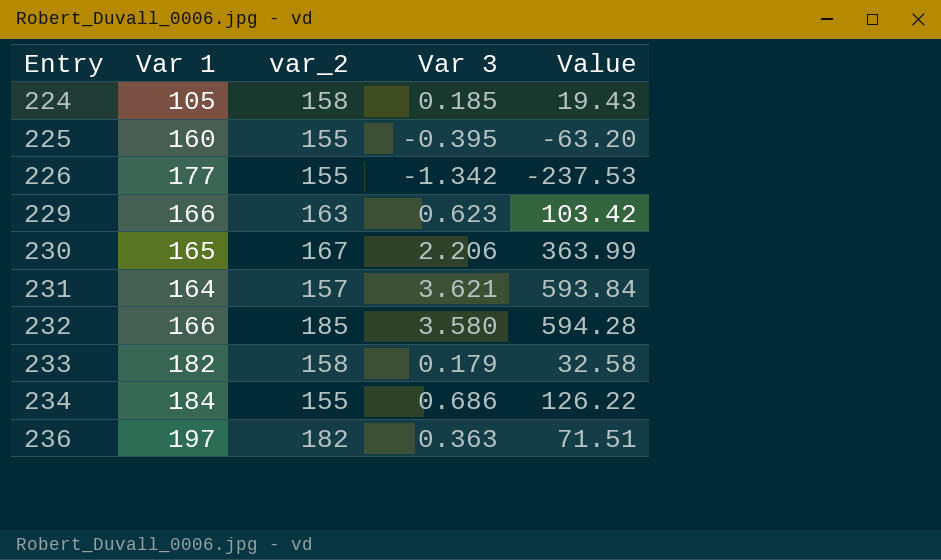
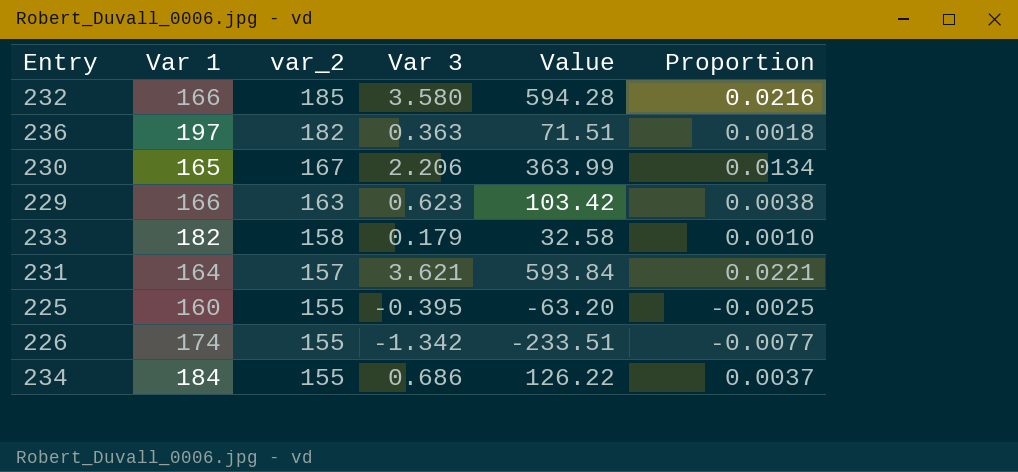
row order: Entry ascending -> var_2 descending
column Proportion | formula: none -> [Var 3] / [Var 1]
row 224: 105 | 158 | 0.185 | 19.43 -> none
226 | Var 1: 177 -> 174
226 | Value: -237.53 -> -233.51

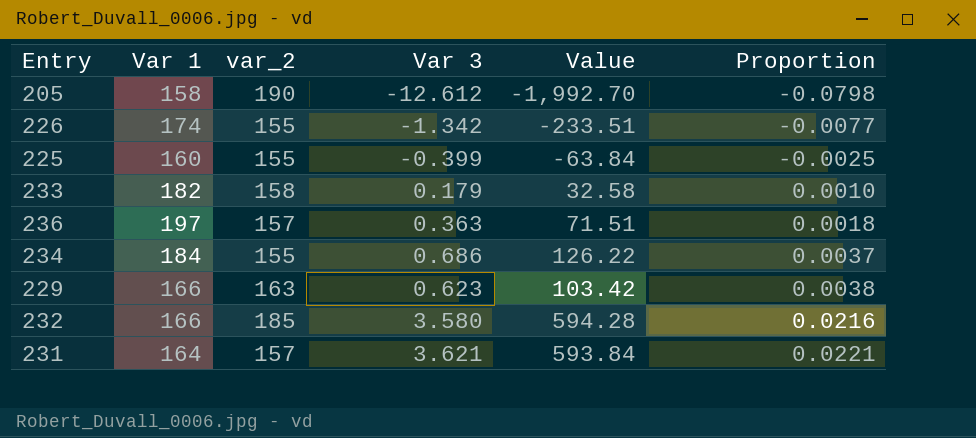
row order: var_2 descending -> Proportion ascending
row 230: 165 | 167 | 2.206 | 363.99 | 0.0134 -> none
row 205: none -> 158 | 190 | -12.612 | -1,992.70 | -0.0798
225 | Var 3: -0.395 -> -0.399
225 | Value: -63.20 -> -63.84
236 | var_2: 182 -> 157

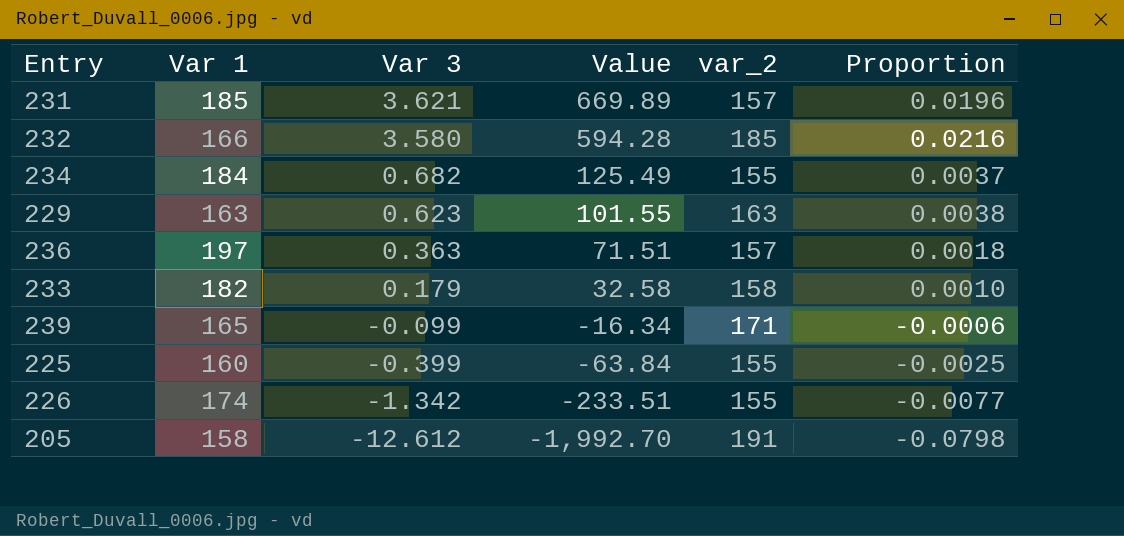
row order: Proportion ascending -> Var 3 descending
column var_2 | position: 3 -> 5
231 | Var 1: 164 -> 185
231 | Value: 593.84 -> 669.89
231 | Proportion: 0.0221 -> 0.0196
234 | Var 3: 0.686 -> 0.682
234 | Value: 126.22 -> 125.49
229 | Var 1: 166 -> 163
229 | Value: 103.42 -> 101.55
row 239: none -> 165 | -0.099 | -16.34 | 171 | -0.0006
205 | var_2: 190 -> 191

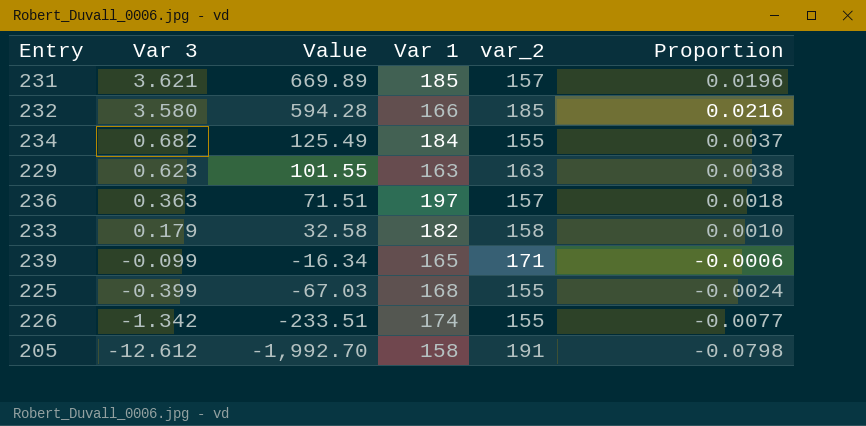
column Var 1 | position: 2 -> 4
225 | Value: -63.84 -> -67.03
225 | Var 1: 160 -> 168
225 | Proportion: -0.0025 -> -0.0024

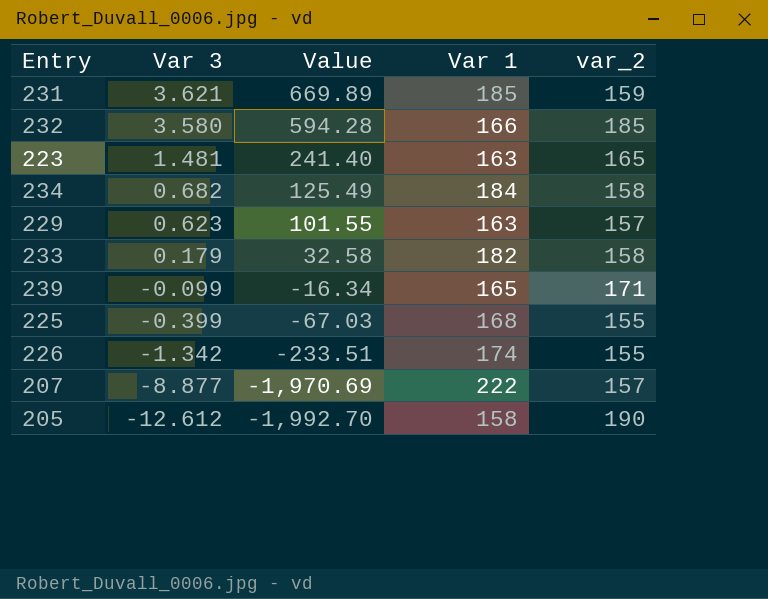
column Proportion | formula: [Var 3] / [Var 1] -> none
row 236: 0.363 | 71.51 | 197 | 157 | 0.0018 -> none
231 | var_2: 157 -> 159
row 223: none -> 1.481 | 241.40 | 163 | 165
234 | var_2: 155 -> 158
229 | var_2: 163 -> 157
row 207: none -> -8.877 | -1,970.69 | 222 | 157
205 | var_2: 191 -> 190

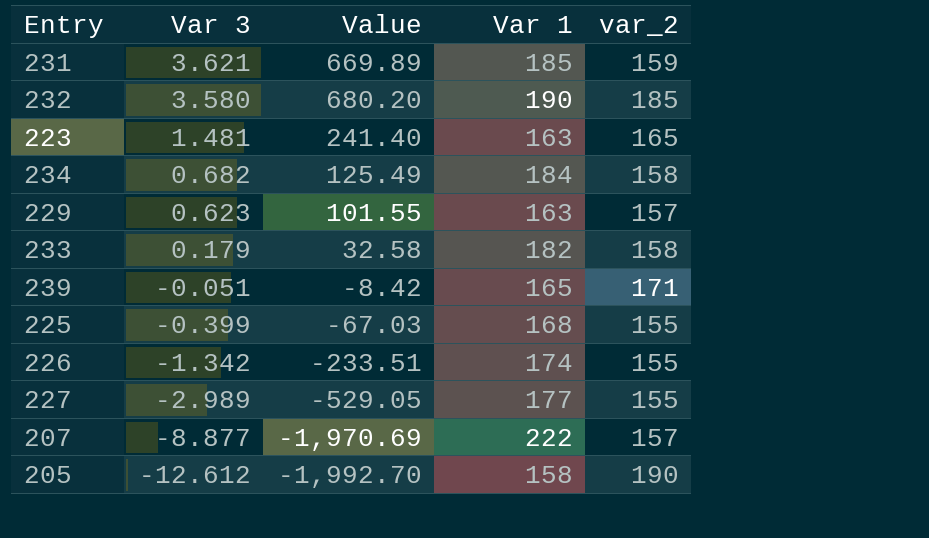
232 | Value: 594.28 -> 680.20
232 | Var 1: 166 -> 190
239 | Var 3: -0.099 -> -0.051
239 | Value: -16.34 -> -8.42
row 227: none -> -2.989 | -529.05 | 177 | 155

